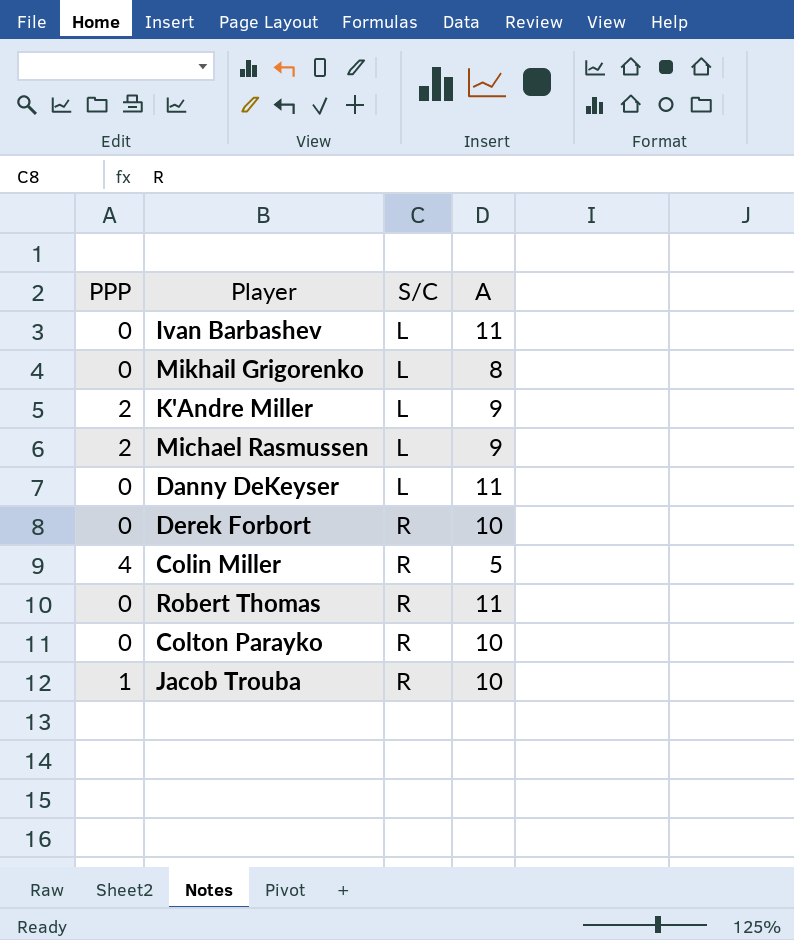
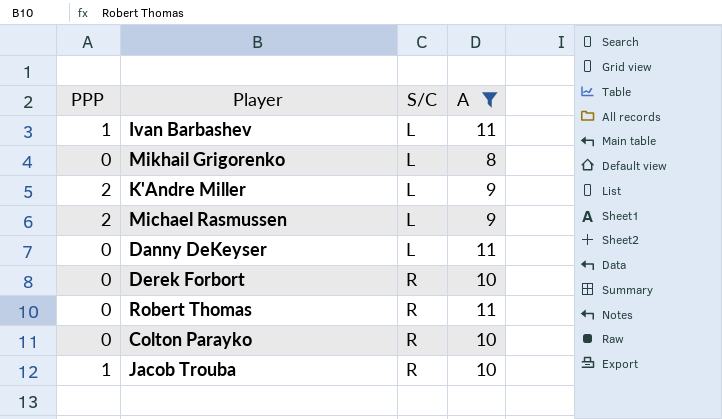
filter: none -> A != 5
Ivan Barbashev | PPP: 0 -> 1

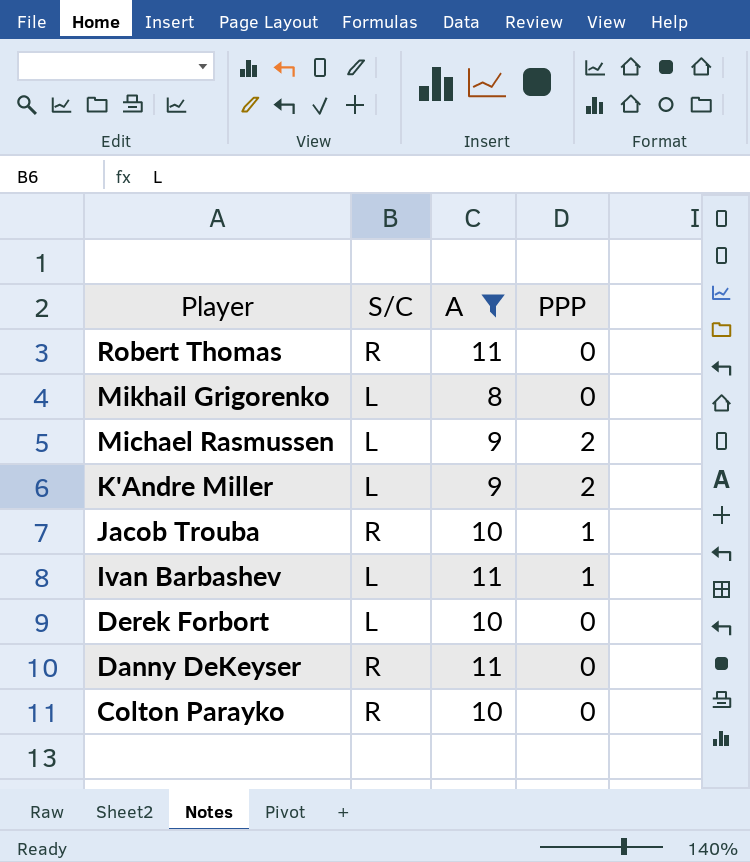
row order: S/C ascending -> Player descending
column PPP | position: 1 -> 4
Derek Forbort | S/C: R -> L
Danny DeKeyser | S/C: L -> R

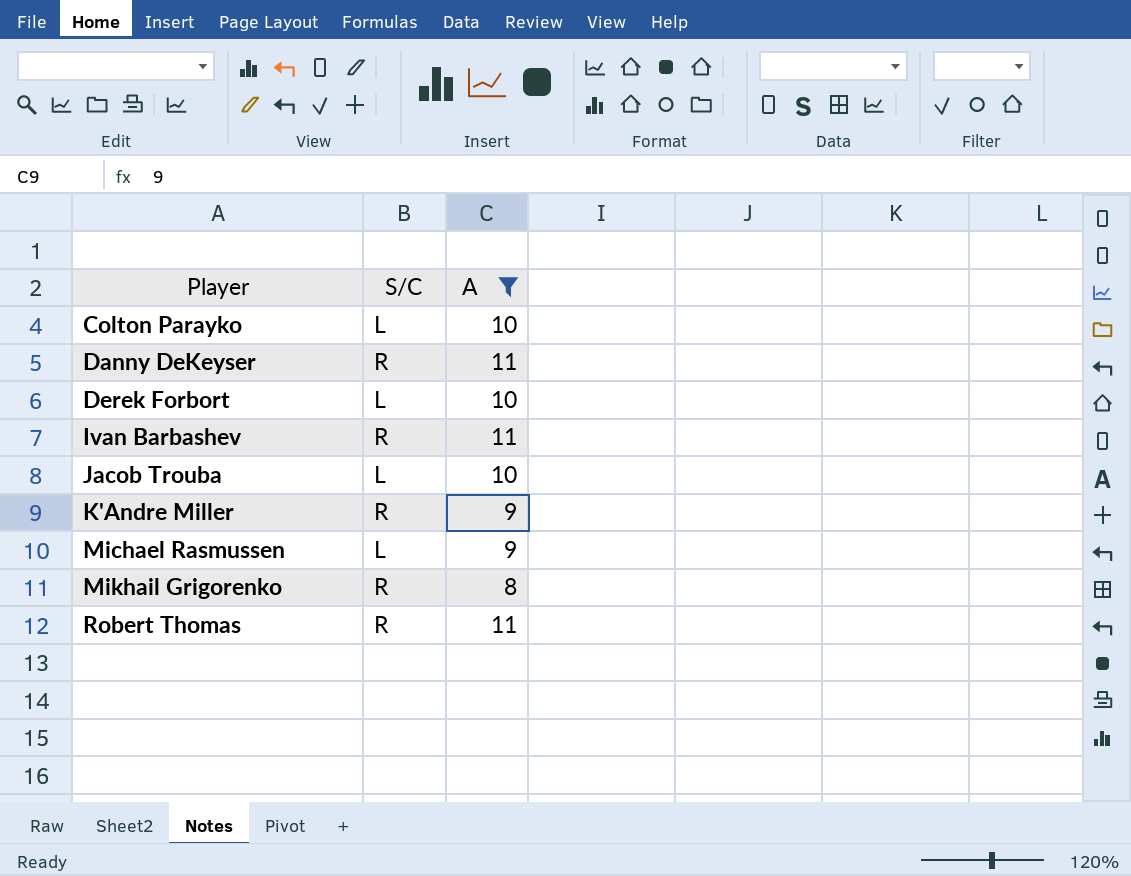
row order: Player descending -> Player ascending
column PPP | position: 4 -> none
Colton Parayko | S/C: R -> L
Ivan Barbashev | S/C: L -> R
Jacob Trouba | S/C: R -> L
K'Andre Miller | S/C: L -> R
Mikhail Grigorenko | S/C: L -> R

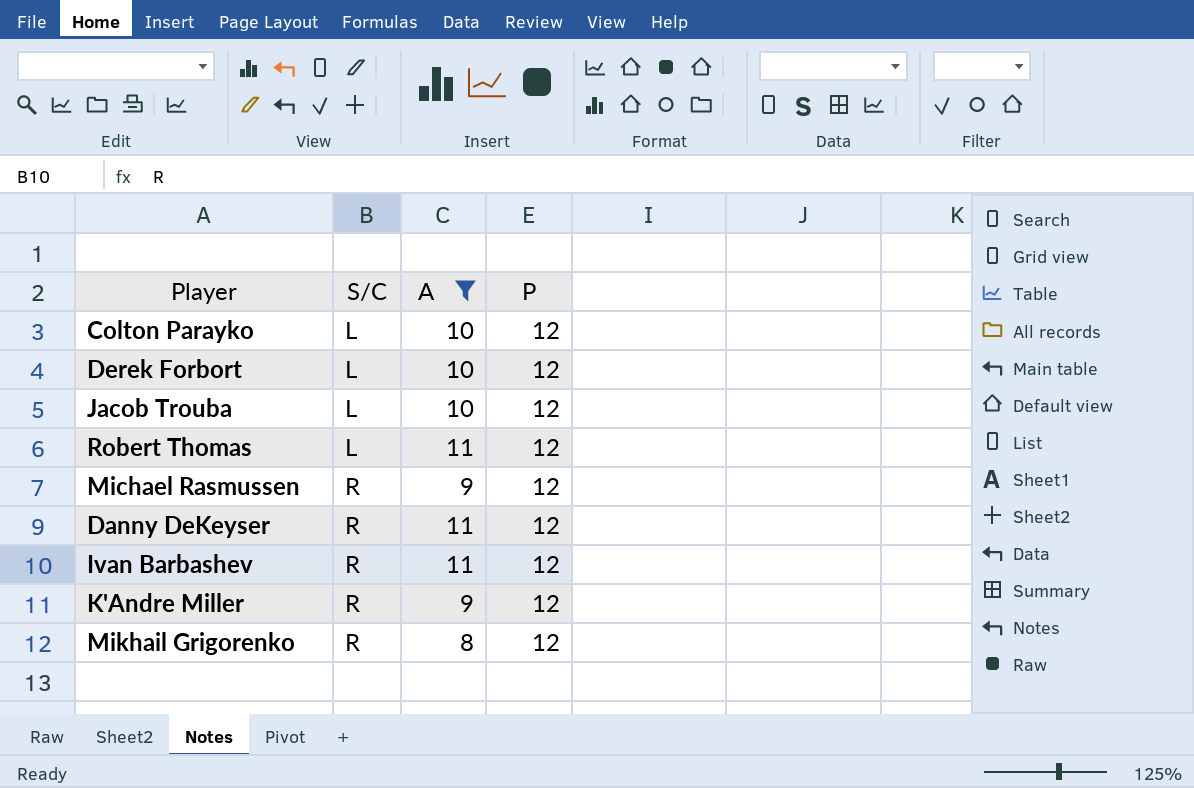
row order: Player ascending -> S/C ascending
column P | position: none -> 4
Robert Thomas | S/C: R -> L
Michael Rasmussen | S/C: L -> R

